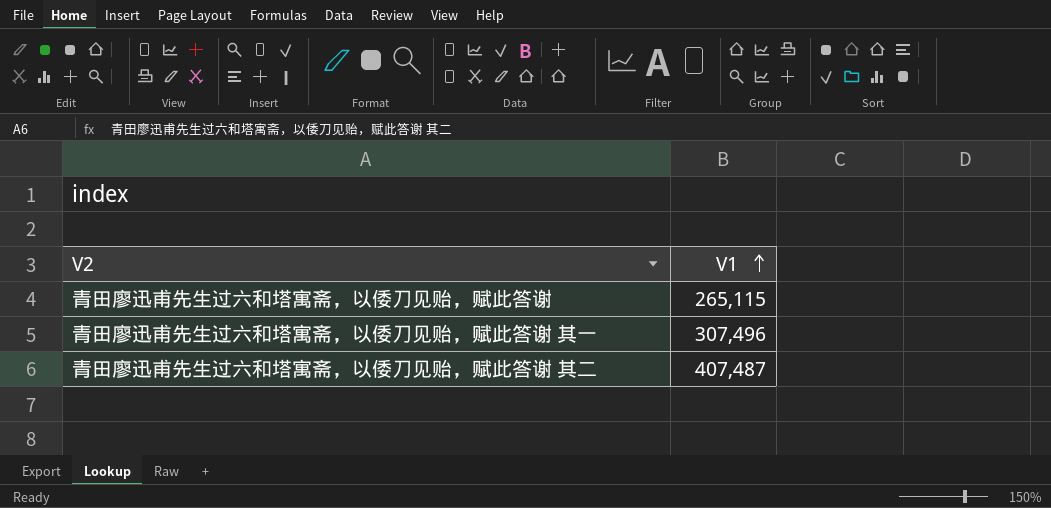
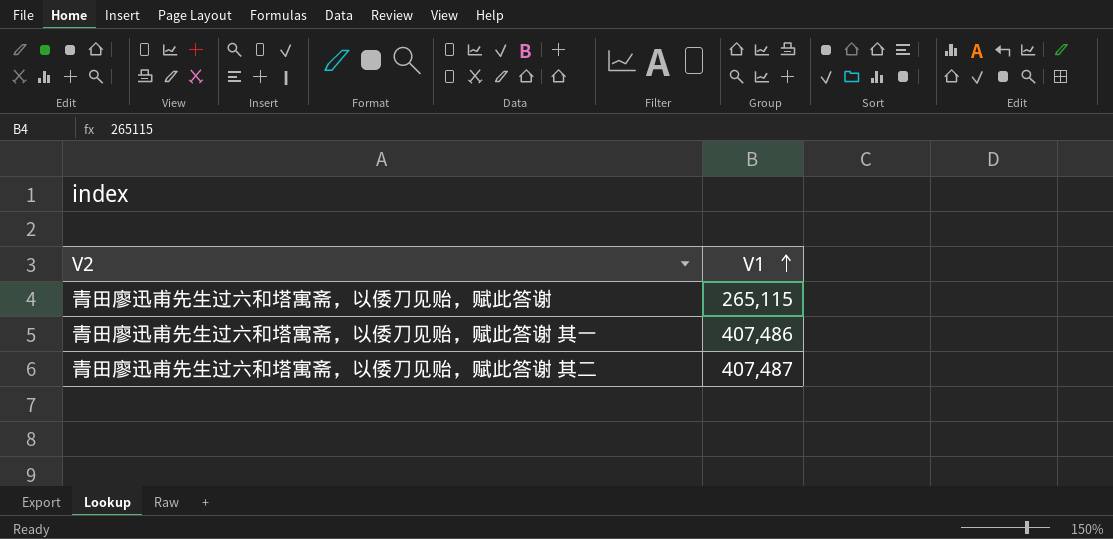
青田廖迅甫先生过六和塔寓斋，以倭刀见贻，赋此答谢 其一 | V1: 307,496 -> 407,486

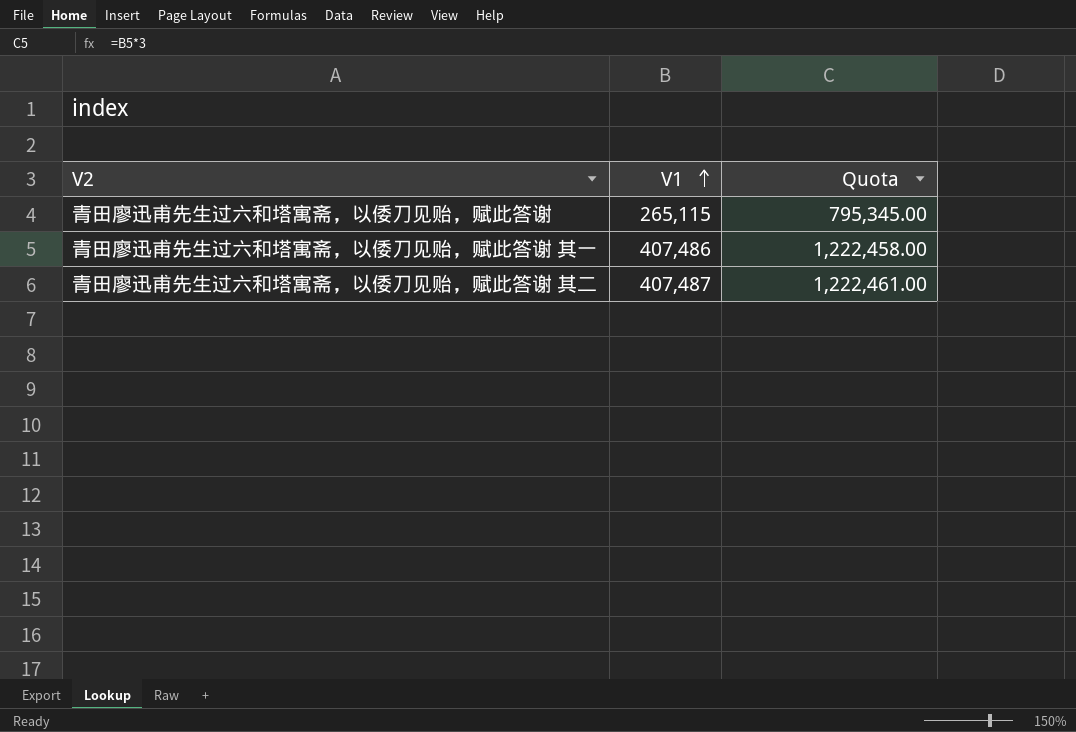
column Quota | formula: none -> [V1] * 3

